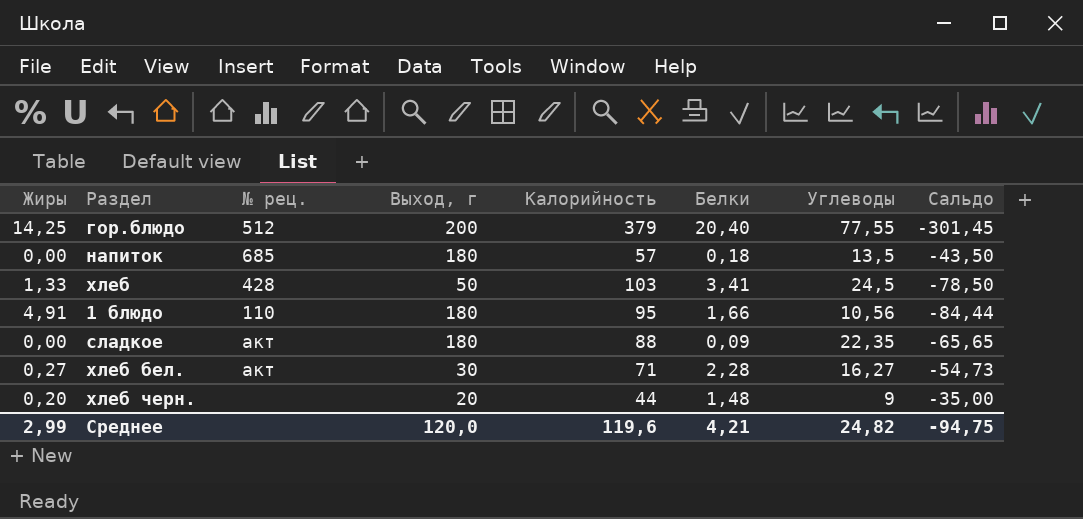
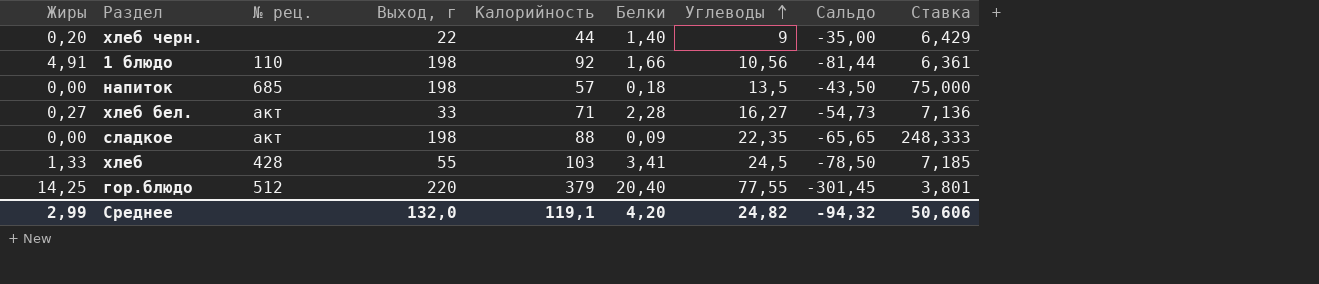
row order: none -> Углеводы ascending
column Ставка | formula: none -> [Углеводы] / [Белки]
хлеб черн. | Выход, г: 20 -> 22
хлеб черн. | Белки: 1,48 -> 1,40
1 блюдо | Выход, г: 180 -> 198
1 блюдо | Калорийность: 95 -> 92
1 блюдо | Сальдо: -84,44 -> -81,44
напиток | Выход, г: 180 -> 198
хлеб бел. | Выход, г: 30 -> 33
сладкое | Выход, г: 180 -> 198
хлеб | Выход, г: 50 -> 55
гор.блюдо | Выход, г: 200 -> 220
Среднее | Выход, г: 120,0 -> 132,0
Среднее | Калорийность: 119,6 -> 119,1
Среднее | Белки: 4,21 -> 4,20
Среднее | Сальдо: -94,75 -> -94,32

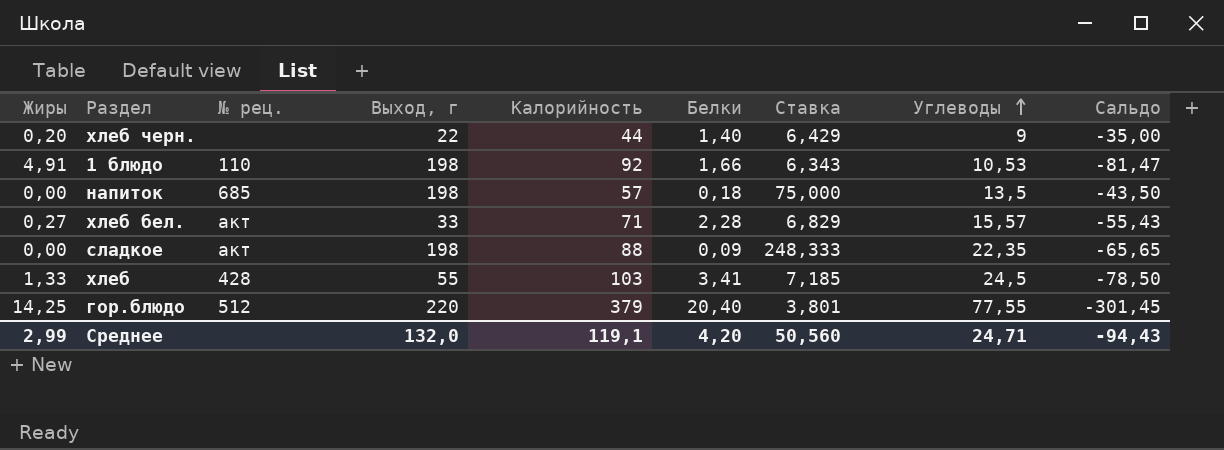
column Ставка | position: 9 -> 7
1 блюдо | Ставка: 6,361 -> 6,343
1 блюдо | Углеводы: 10,56 -> 10,53
1 блюдо | Сальдо: -81,44 -> -81,47
хлеб бел. | Ставка: 7,136 -> 6,829
хлеб бел. | Углеводы: 16,27 -> 15,57
хлеб бел. | Сальдо: -54,73 -> -55,43
Среднее | Ставка: 50,606 -> 50,560
Среднее | Углеводы: 24,82 -> 24,71
Среднее | Сальдо: -94,32 -> -94,43

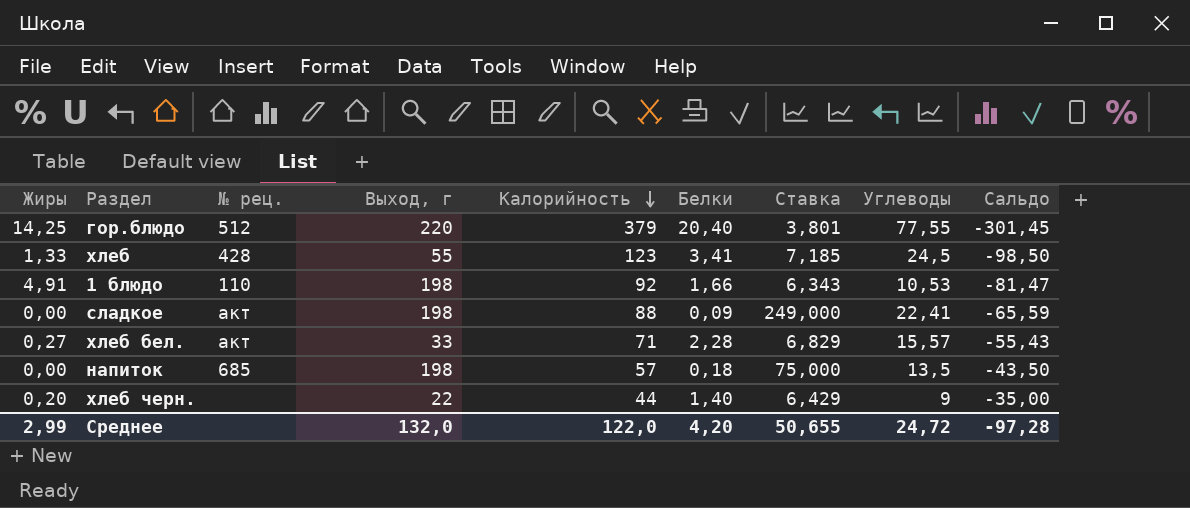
row order: Углеводы ascending -> Калорийность descending
хлеб | Калорийность: 103 -> 123
хлеб | Сальдо: -78,50 -> -98,50
сладкое | Ставка: 248,333 -> 249,000
сладкое | Углеводы: 22,35 -> 22,41
сладкое | Сальдо: -65,65 -> -65,59
Среднее | Калорийность: 119,1 -> 122,0
Среднее | Ставка: 50,560 -> 50,655
Среднее | Углеводы: 24,71 -> 24,72
Среднее | Сальдо: -94,43 -> -97,28

